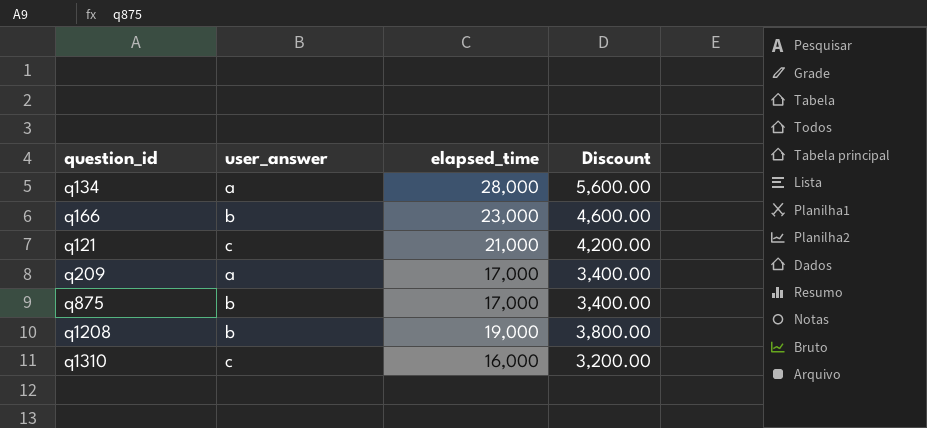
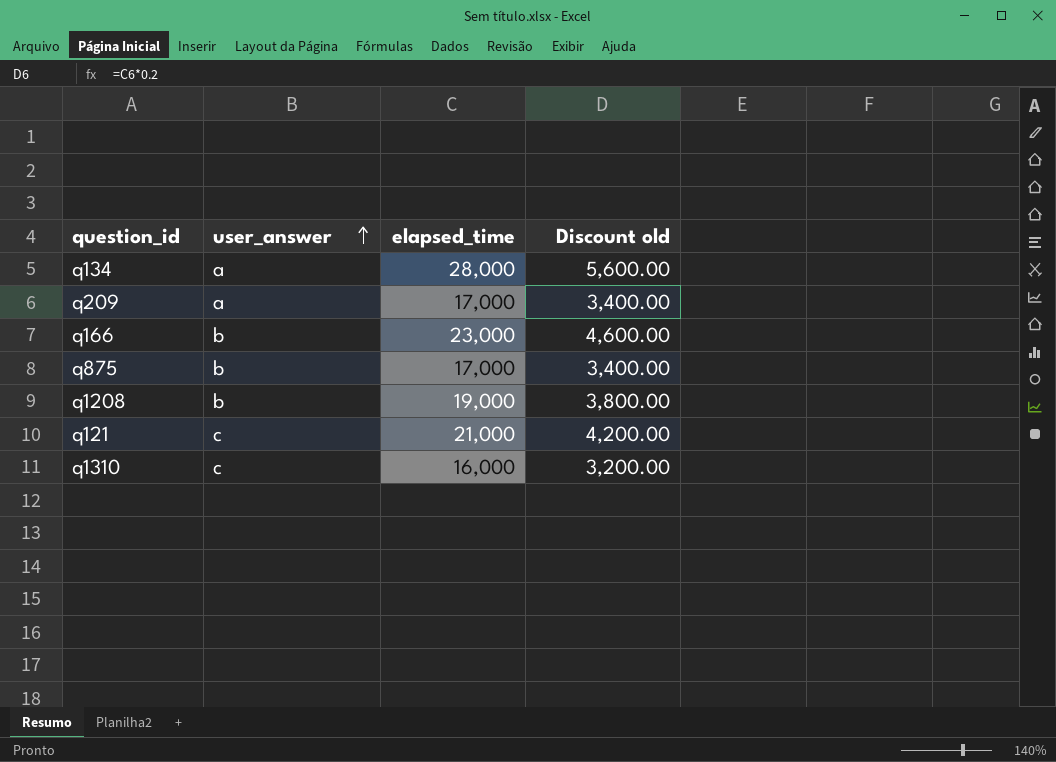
row order: none -> user_answer ascending
column name: Discount -> Discount old

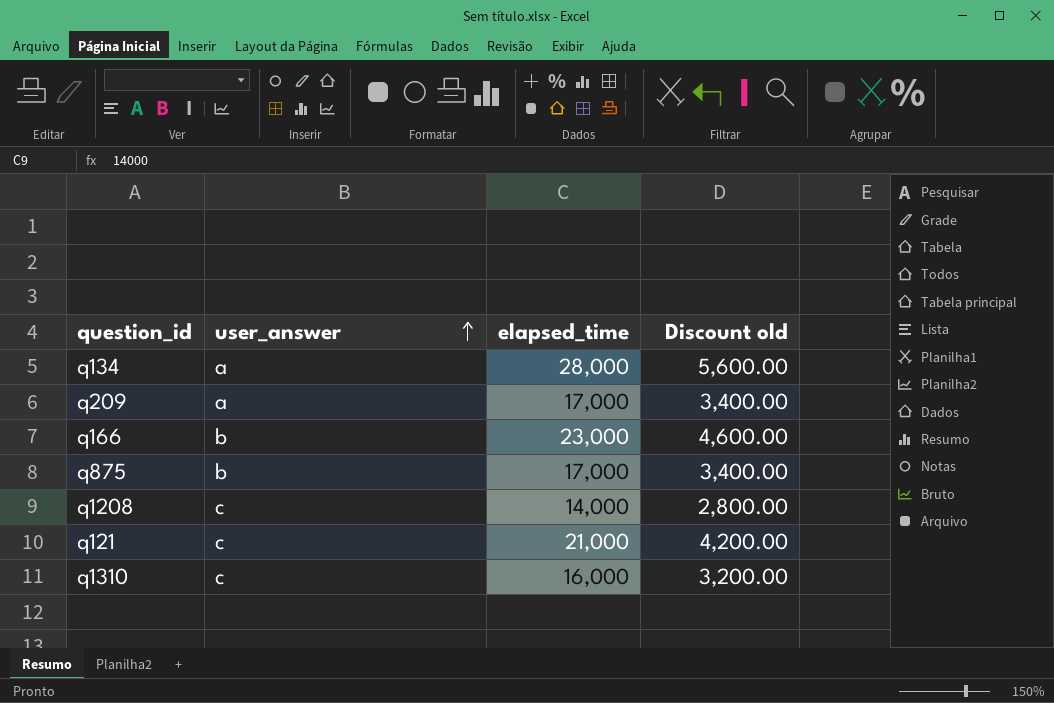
q1208 | user_answer: b -> c
q1208 | elapsed_time: 19,000 -> 14,000
q1208 | Discount old: 3,800.00 -> 2,800.00

